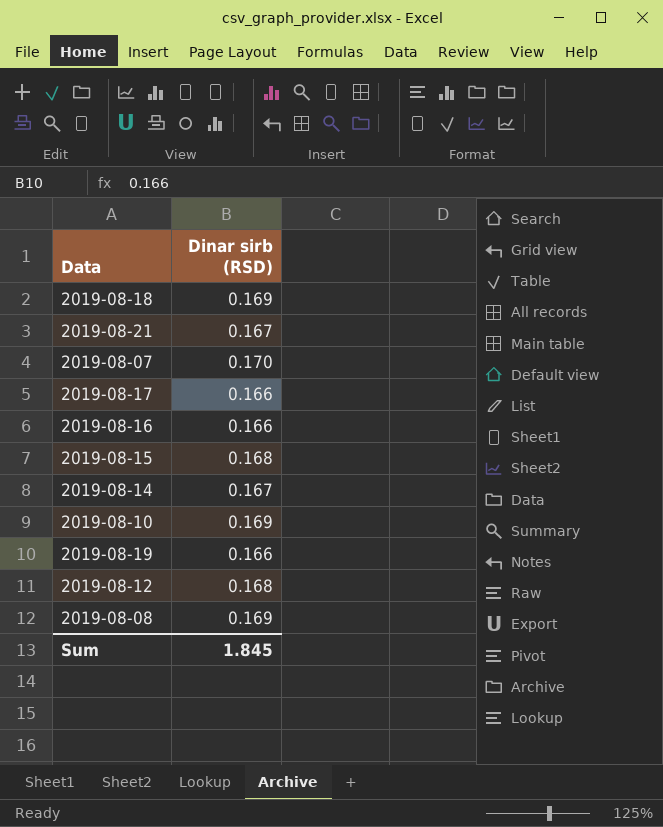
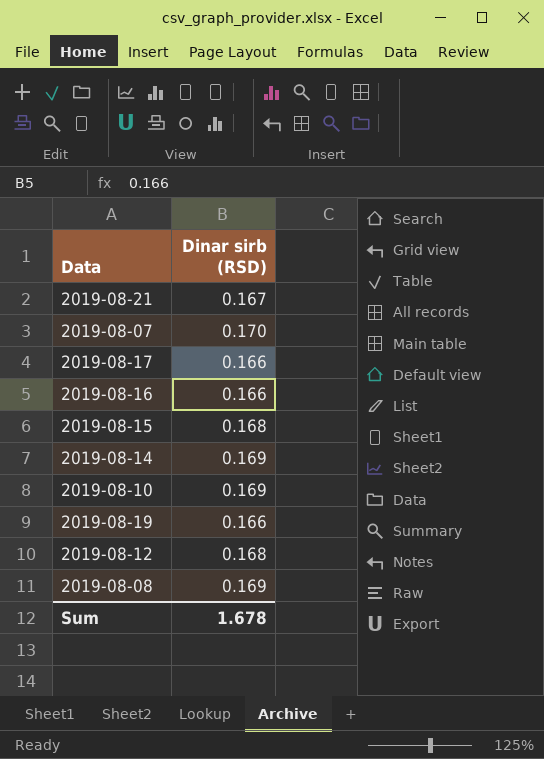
row 2019-08-18: 0.169 -> none
2019-08-14 | Dinar sirb (RSD): 0.167 -> 0.169
Sum | Dinar sirb (RSD): 1.845 -> 1.678

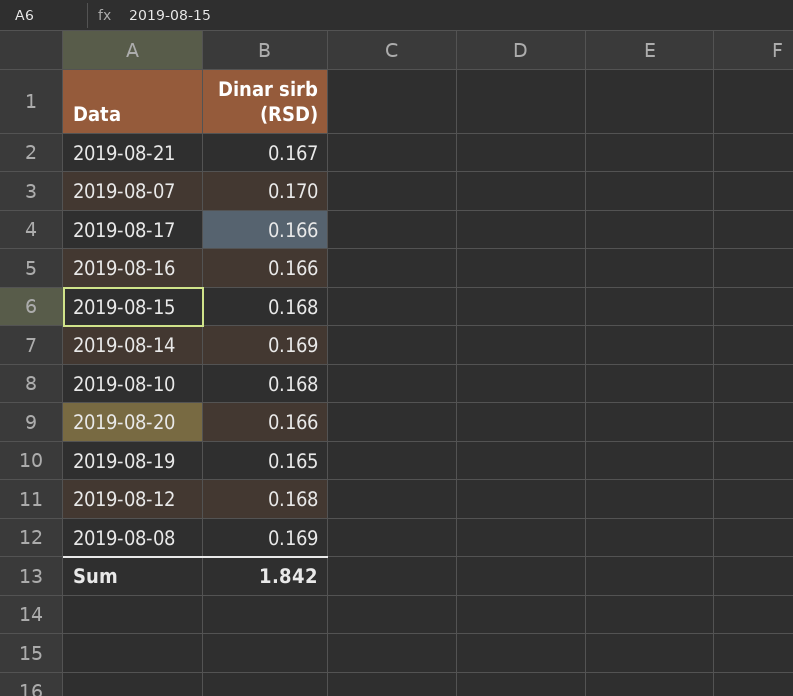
2019-08-10 | Dinar sirb (RSD): 0.169 -> 0.168
row 2019-08-20: none -> 0.166
2019-08-19 | Dinar sirb (RSD): 0.166 -> 0.165
Sum | Dinar sirb (RSD): 1.678 -> 1.842

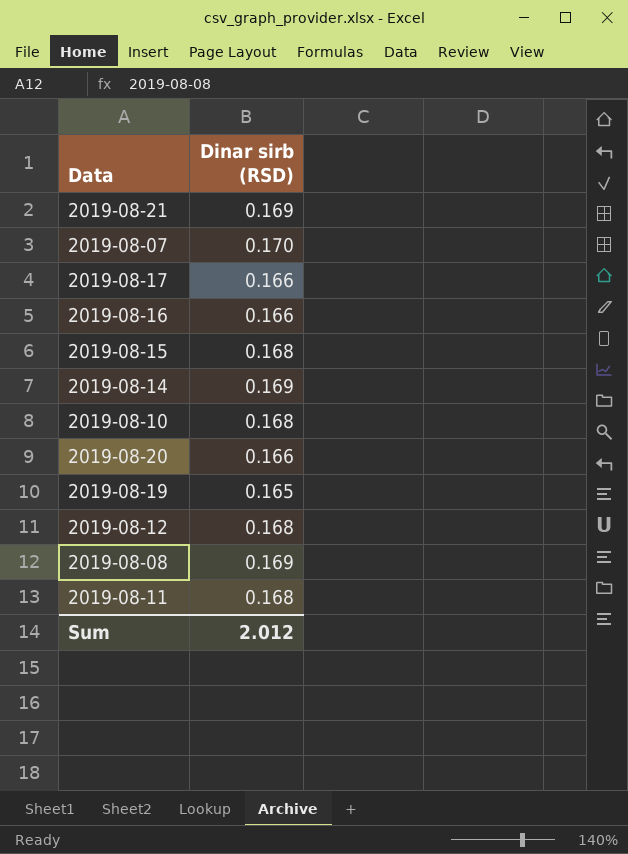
2019-08-21 | Dinar sirb (RSD): 0.167 -> 0.169
row 2019-08-11: none -> 0.168
Sum | Dinar sirb (RSD): 1.842 -> 2.012

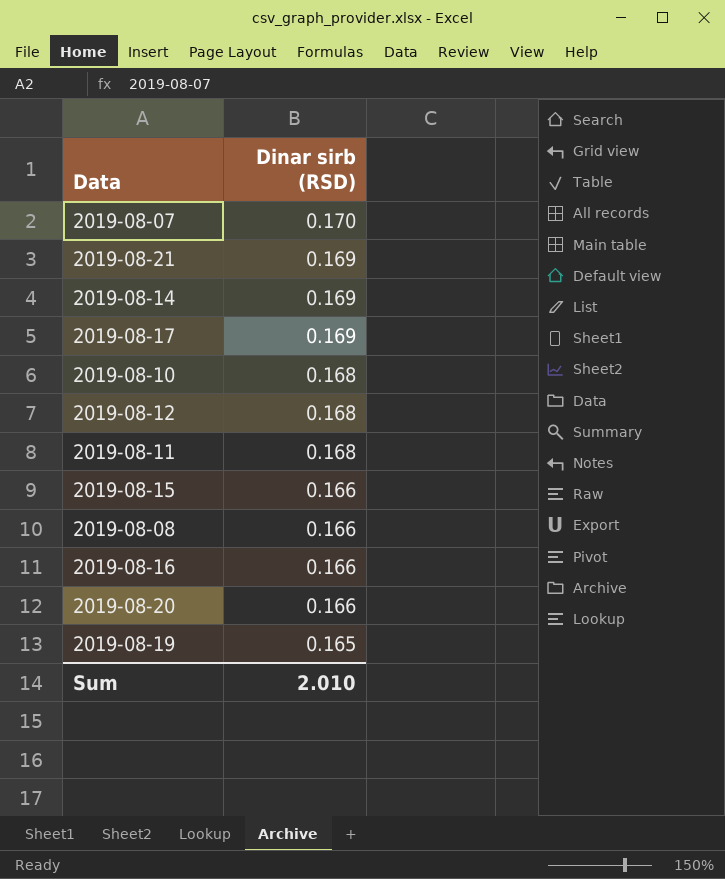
row order: none -> Dinar sirb (RSD) descending
2019-08-17 | Dinar sirb (RSD): 0.166 -> 0.169
2019-08-15 | Dinar sirb (RSD): 0.168 -> 0.166
2019-08-08 | Dinar sirb (RSD): 0.169 -> 0.166
Sum | Dinar sirb (RSD): 2.012 -> 2.010

